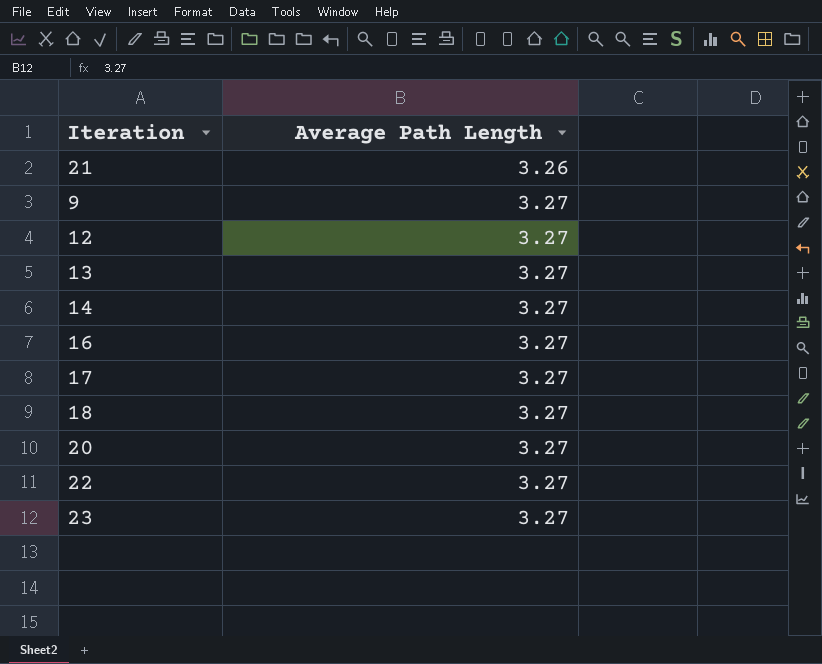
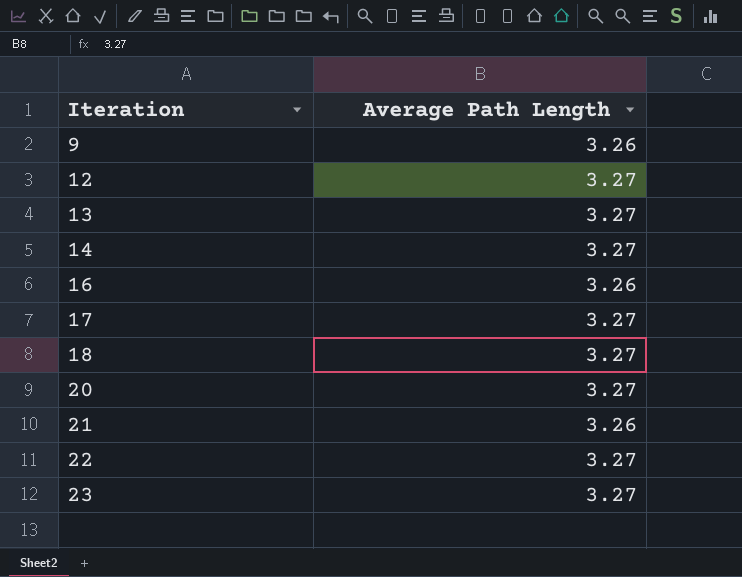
row order: Average Path Length ascending -> Iteration ascending
9 | Average Path Length: 3.27 -> 3.26
16 | Average Path Length: 3.27 -> 3.26

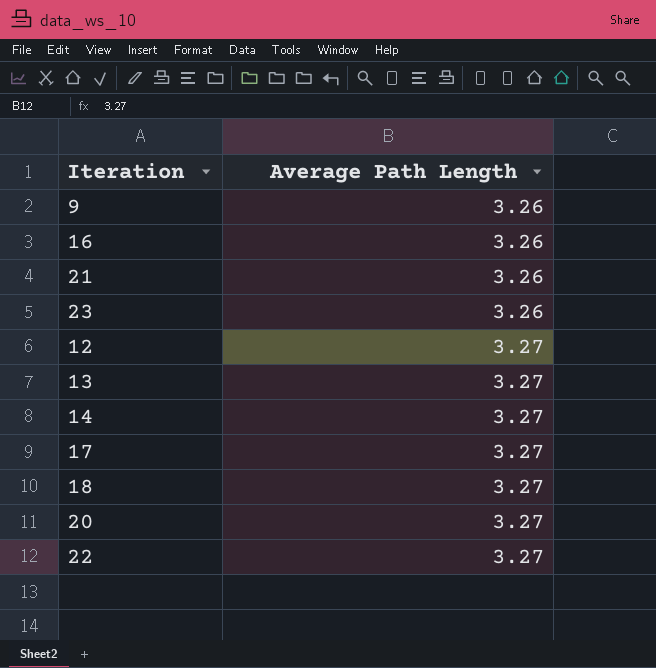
row order: Iteration ascending -> Average Path Length ascending
23 | Average Path Length: 3.27 -> 3.26

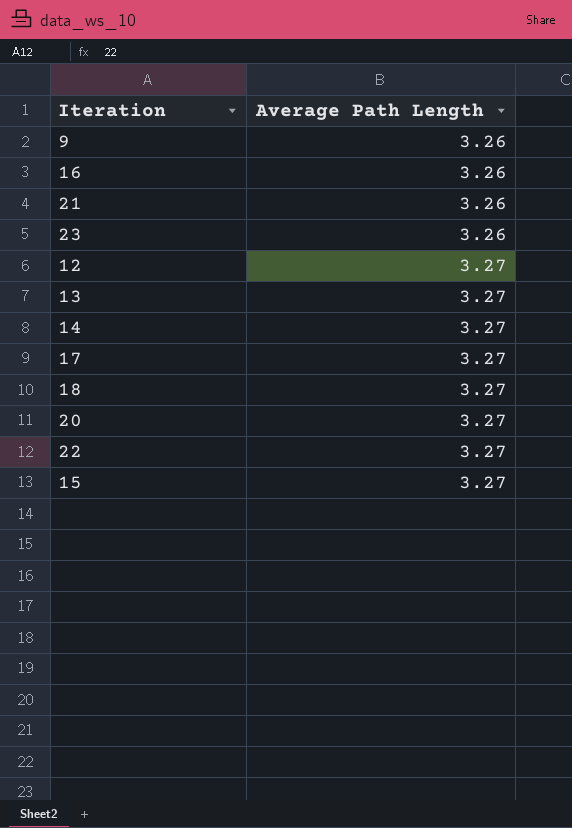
row 15: none -> 3.27

